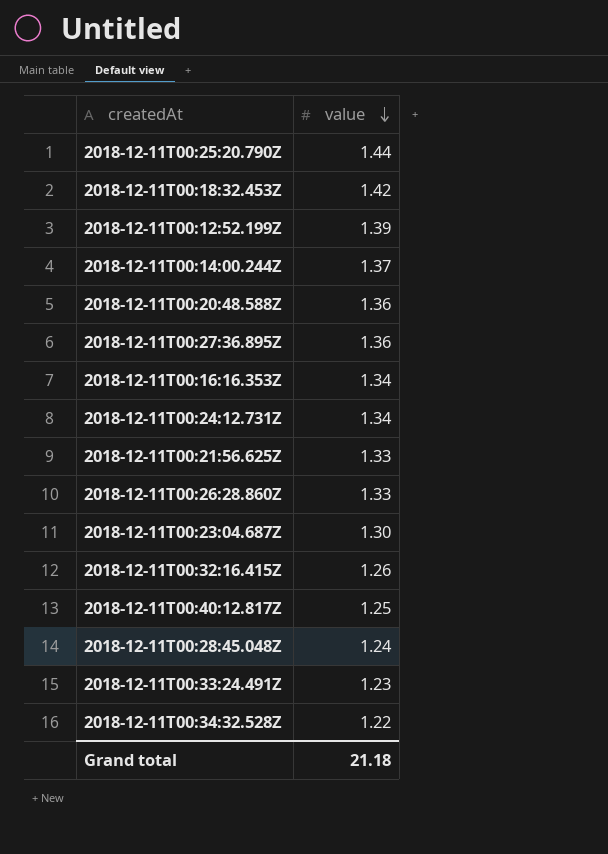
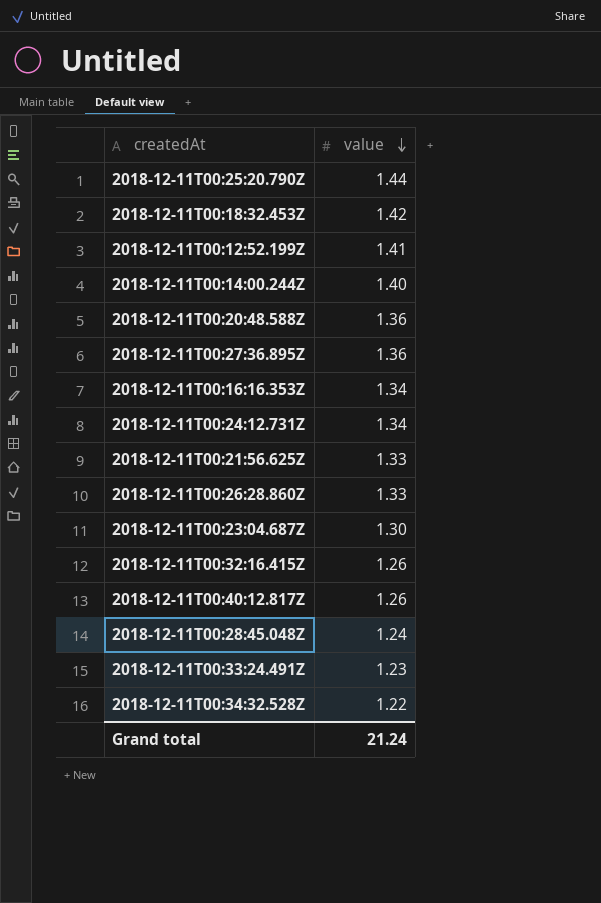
2018-12-11T00:12:52.199Z | value: 1.39 -> 1.41
2018-12-11T00:14:00.244Z | value: 1.37 -> 1.40
2018-12-11T00:40:12.817Z | value: 1.25 -> 1.26
Grand total | value: 21.18 -> 21.24

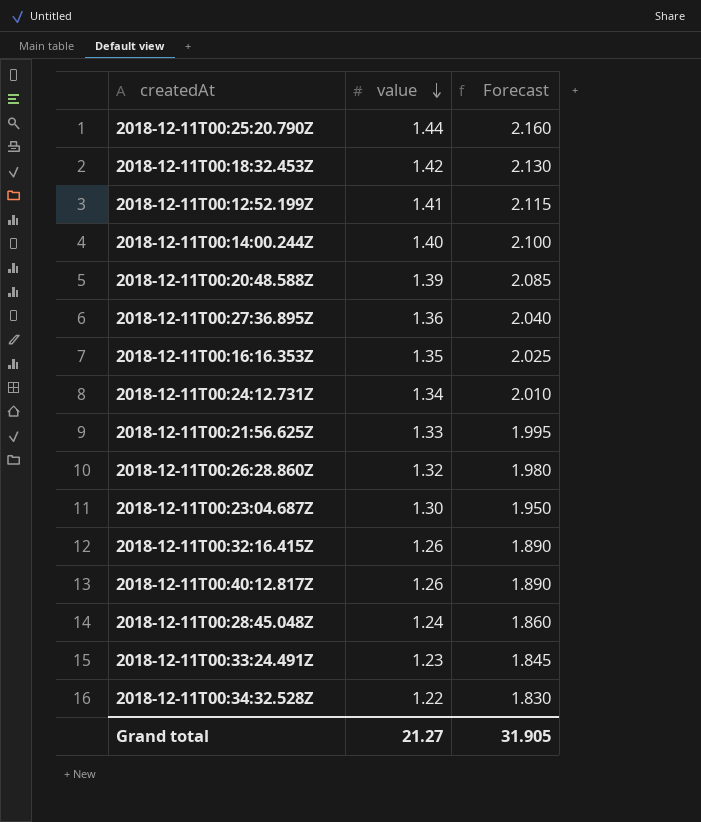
column Forecast | formula: none -> [value] * 1.5
2018-12-11T00:20:48.588Z | value: 1.36 -> 1.39
2018-12-11T00:16:16.353Z | value: 1.34 -> 1.35
2018-12-11T00:26:28.860Z | value: 1.33 -> 1.32
Grand total | value: 21.24 -> 21.27

